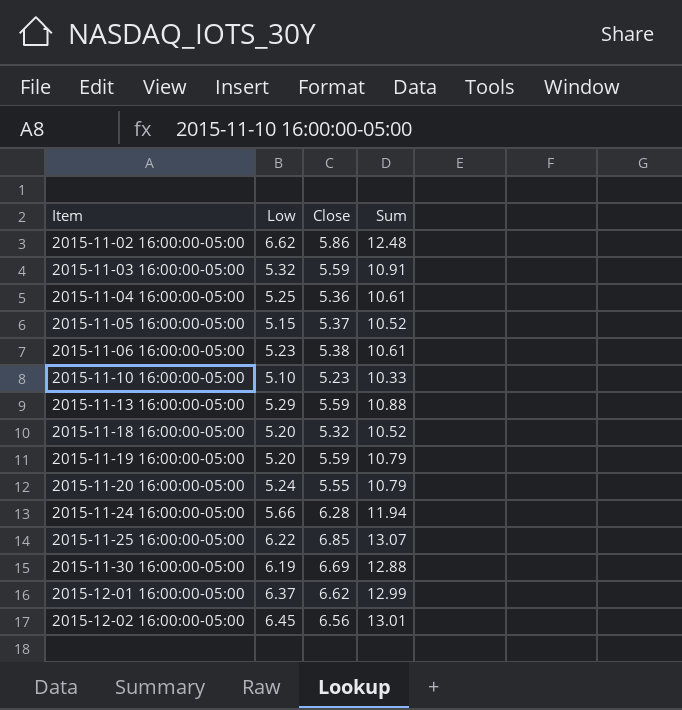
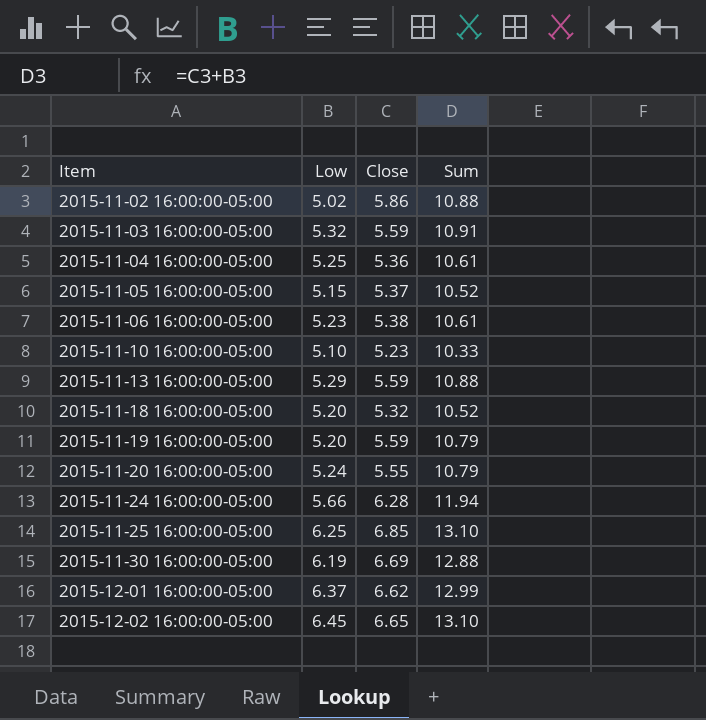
2015-11-02 16:00:00-05:00 | Low: 6.62 -> 5.02
2015-11-02 16:00:00-05:00 | Sum: 12.48 -> 10.88
2015-11-25 16:00:00-05:00 | Low: 6.22 -> 6.25
2015-11-25 16:00:00-05:00 | Sum: 13.07 -> 13.10
2015-12-02 16:00:00-05:00 | Close: 6.56 -> 6.65
2015-12-02 16:00:00-05:00 | Sum: 13.01 -> 13.10

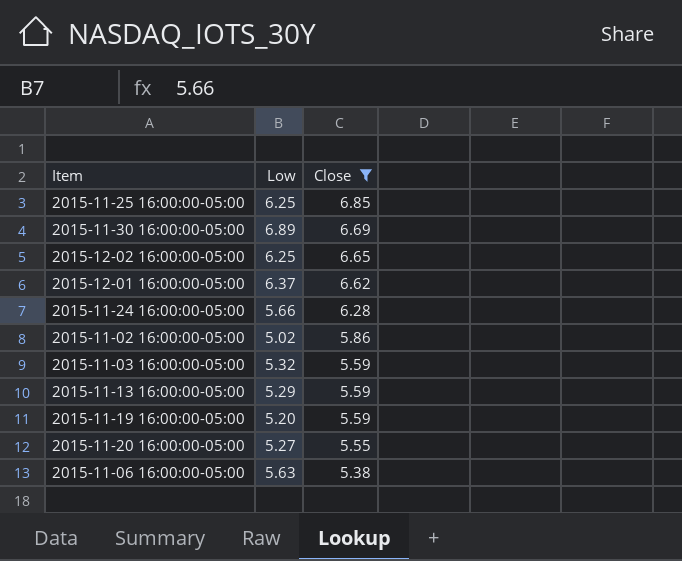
filter: none -> Close >= 5.38
row order: Item ascending -> Close descending
column Sum | formula: [Low] + [Close] -> none
2015-11-30 16:00:00-05:00 | Low: 6.19 -> 6.89
2015-12-02 16:00:00-05:00 | Low: 6.45 -> 6.25
2015-11-20 16:00:00-05:00 | Low: 5.24 -> 5.27
2015-11-06 16:00:00-05:00 | Low: 5.23 -> 5.63

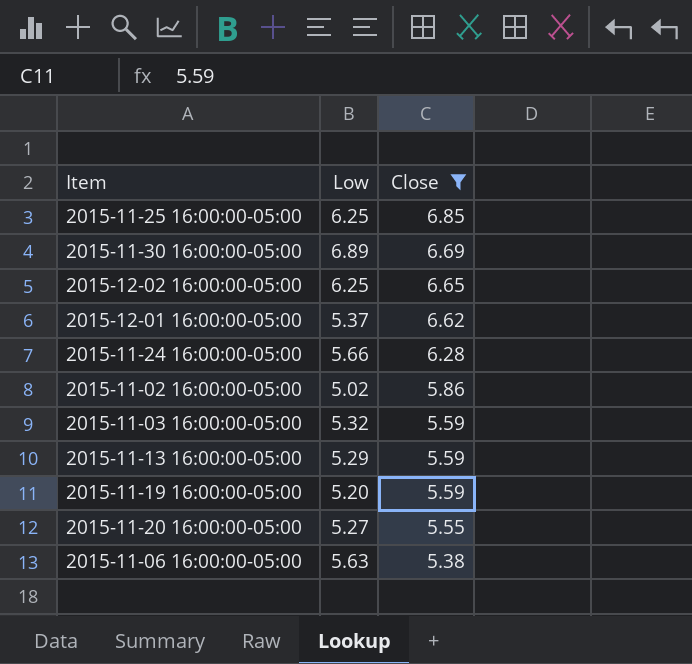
2015-12-01 16:00:00-05:00 | Low: 6.37 -> 5.37

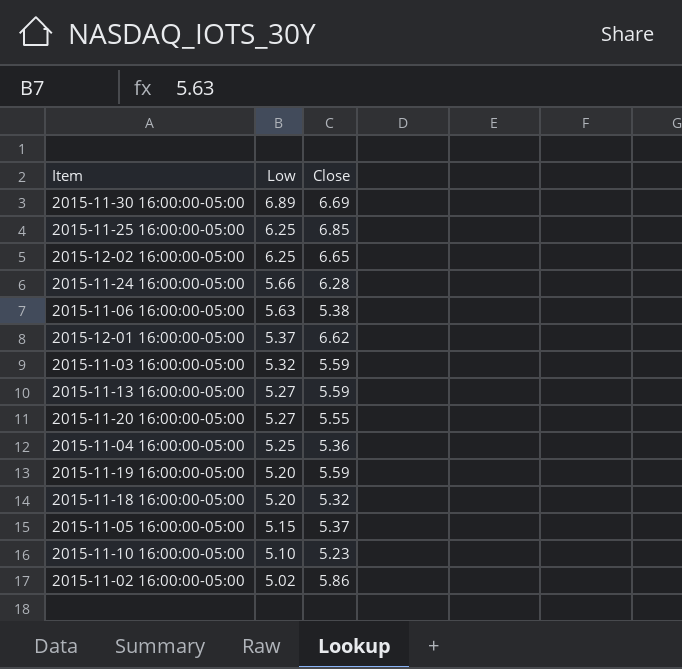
filter: Close >= 5.38 -> none
row order: Close descending -> Low descending
2015-11-13 16:00:00-05:00 | Low: 5.29 -> 5.27

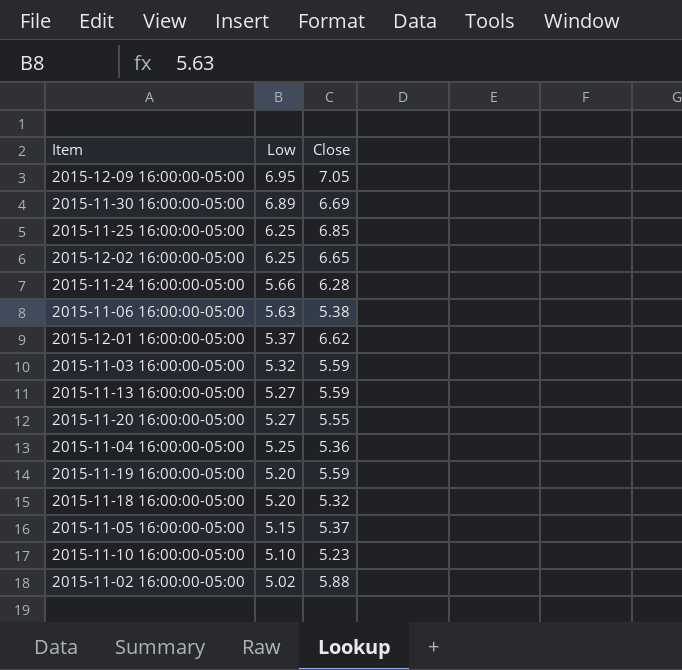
row 2015-12-09 16:00:00-05:00: none -> 6.95 | 7.05
2015-11-02 16:00:00-05:00 | Close: 5.86 -> 5.88

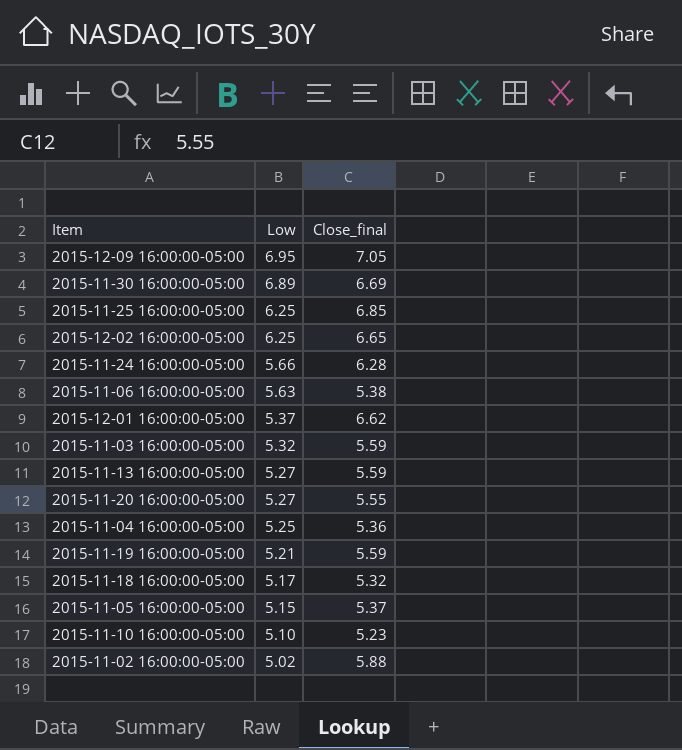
column name: Close -> Close_final
2015-11-19 16:00:00-05:00 | Low: 5.20 -> 5.21
2015-11-18 16:00:00-05:00 | Low: 5.20 -> 5.17

